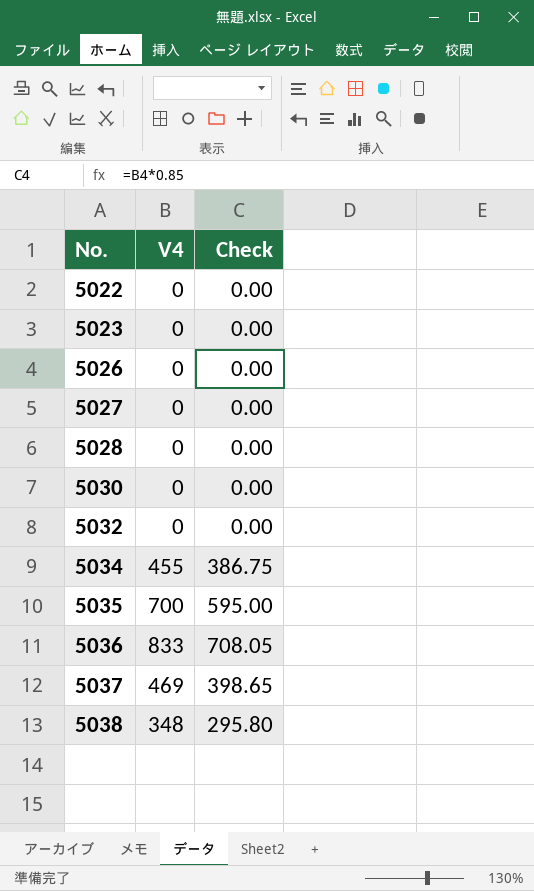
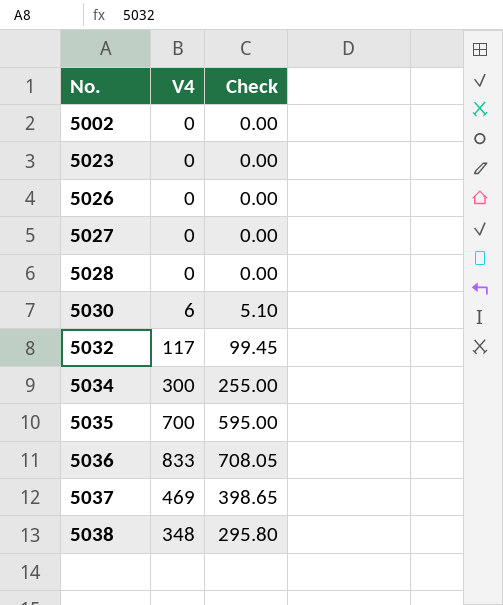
row 5022: 0 | 0.00 -> none
row 5002: none -> 0 | 0.00
5030 | V4: 0 -> 6
5030 | Check: 0.00 -> 5.10
5032 | V4: 0 -> 117
5032 | Check: 0.00 -> 99.45
5034 | V4: 455 -> 300
5034 | Check: 386.75 -> 255.00

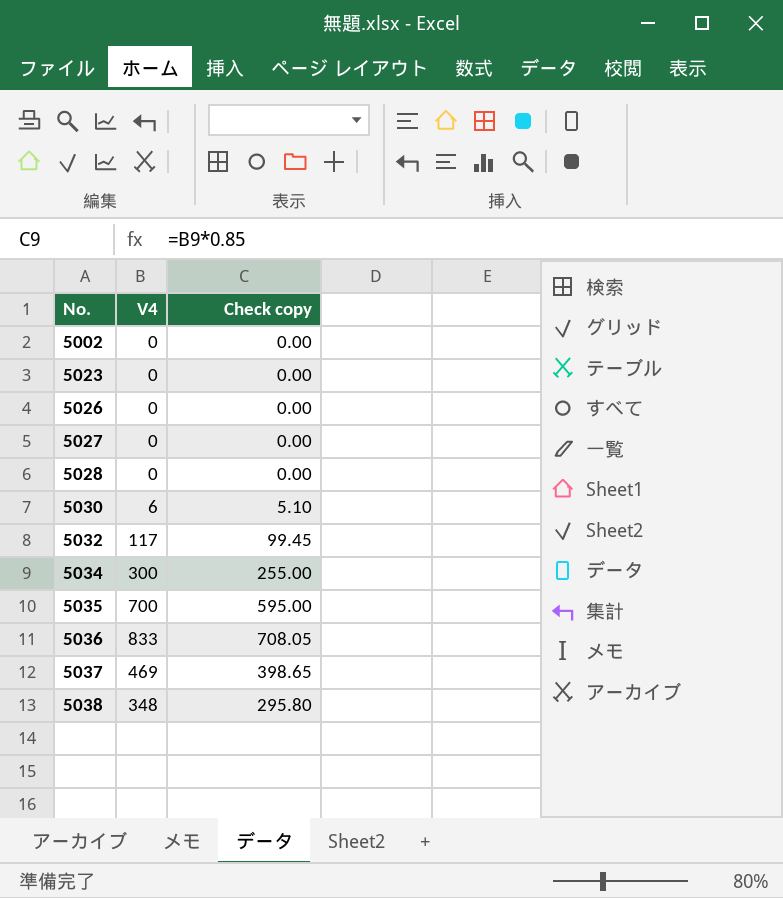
column name: Check -> Check copy

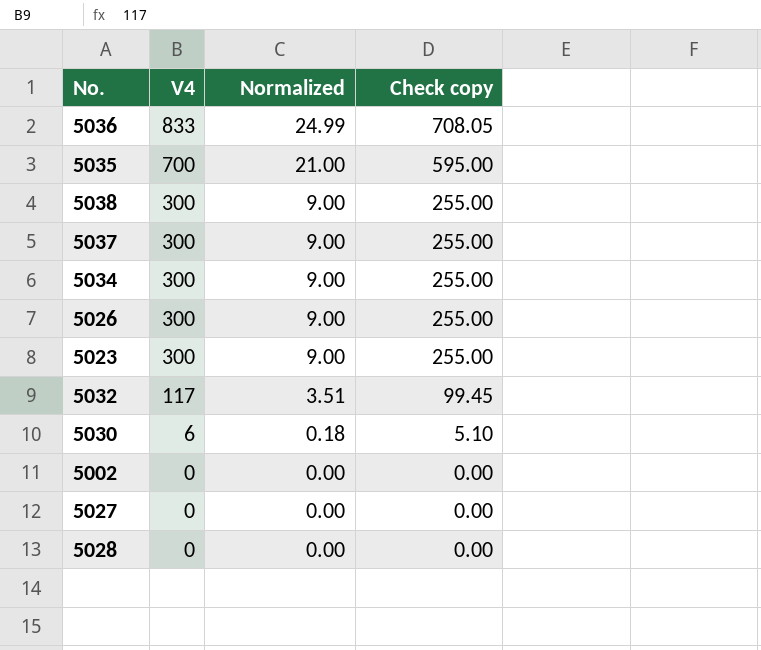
row order: No. ascending -> V4 descending
column Normalized | formula: none -> [V4] * 0.03
5038 | V4: 348 -> 300
5038 | Check copy: 295.80 -> 255.00
5037 | V4: 469 -> 300
5037 | Check copy: 398.65 -> 255.00
5026 | V4: 0 -> 300
5026 | Check copy: 0.00 -> 255.00
5023 | V4: 0 -> 300
5023 | Check copy: 0.00 -> 255.00

